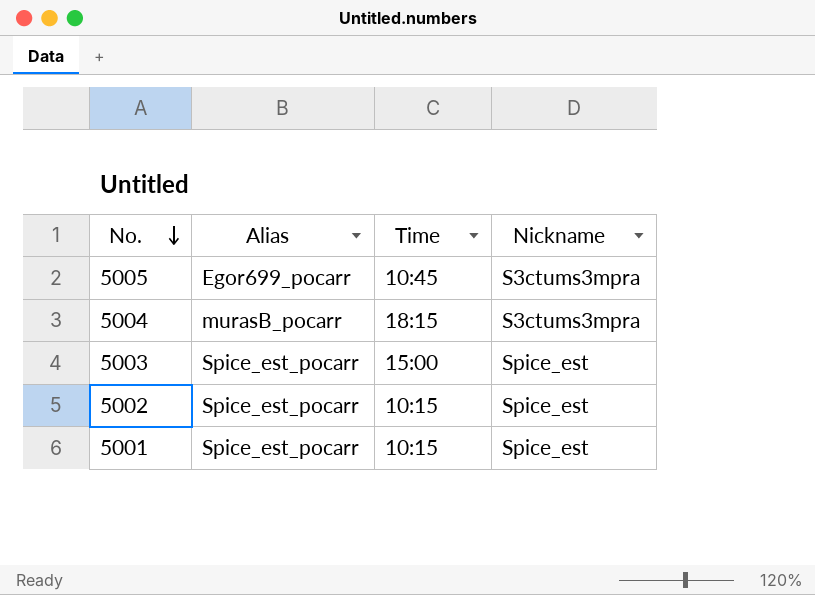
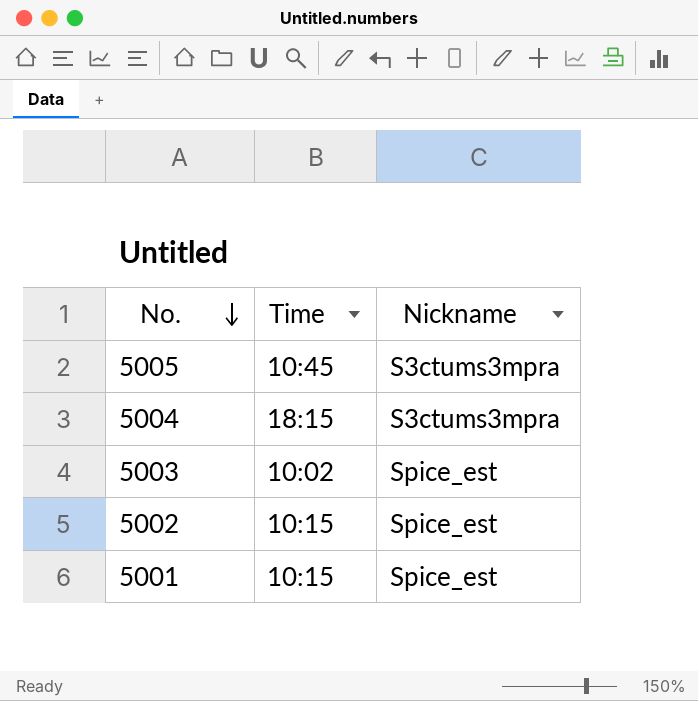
column Alias | position: 2 -> none
5003 | Time: 15:00 -> 10:02

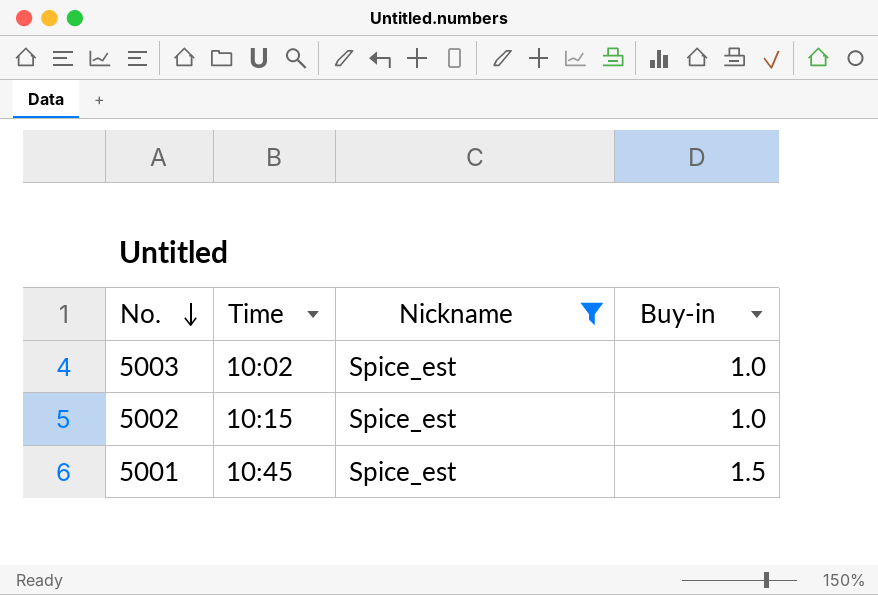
filter: none -> Nickname = Spice_est
column Buy-in | position: none -> 4
5001 | Time: 10:15 -> 10:45

